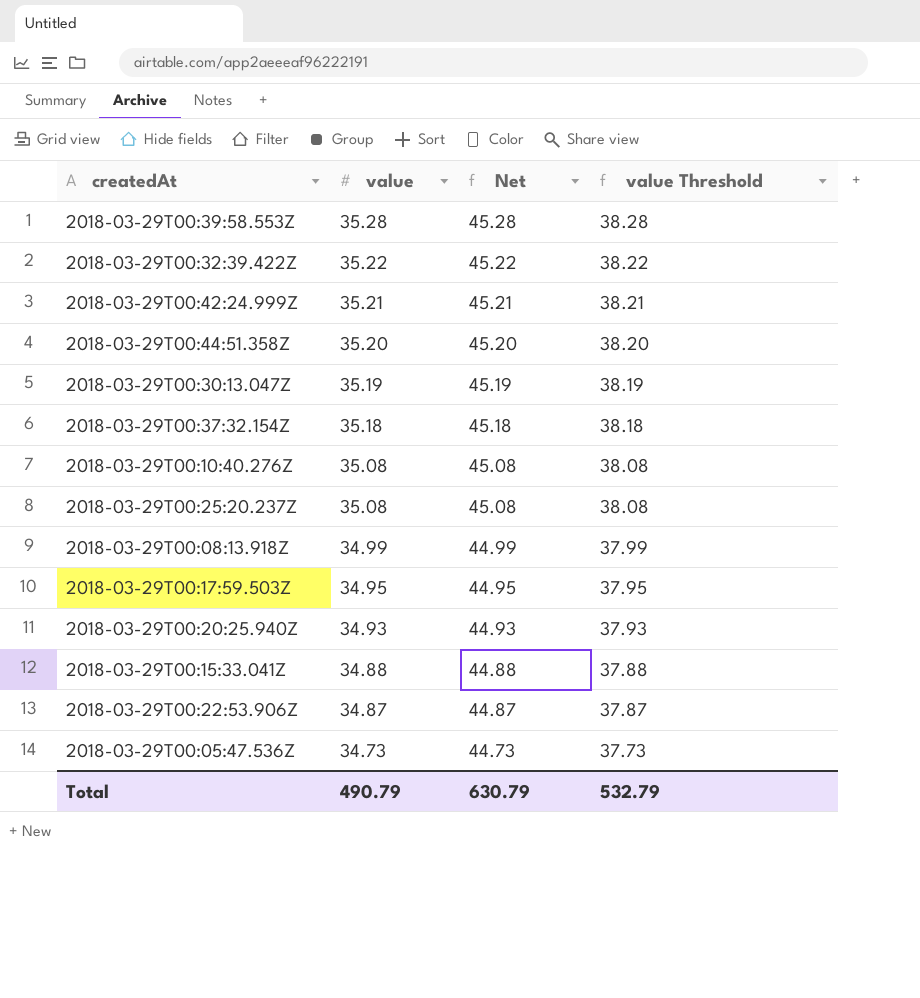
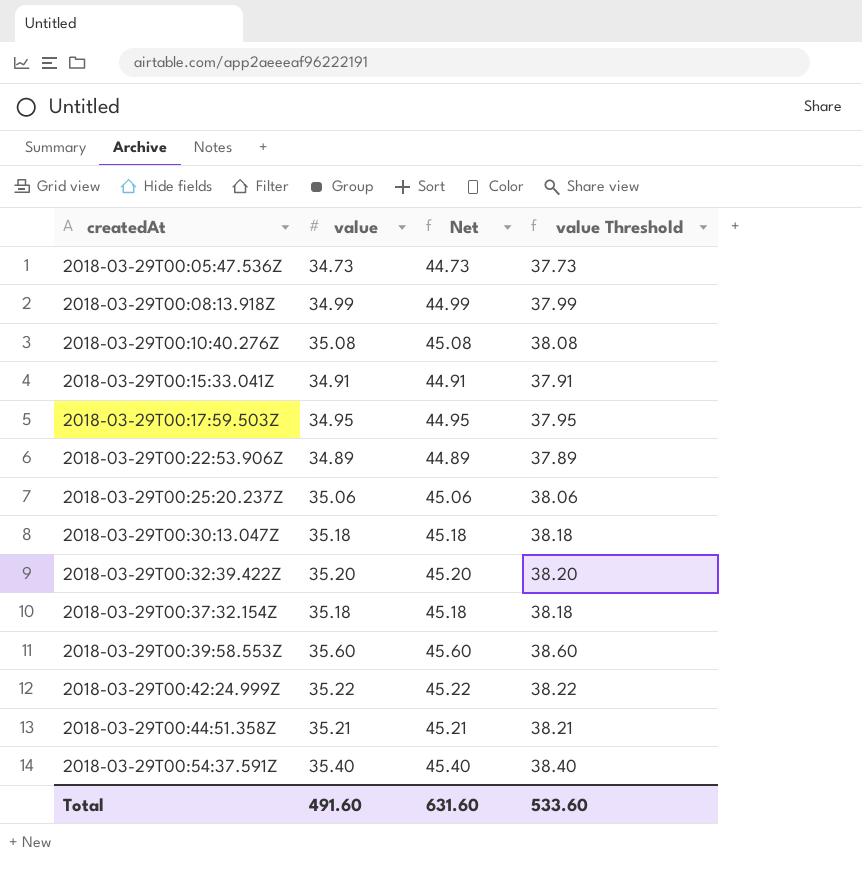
row order: value descending -> createdAt ascending
row 2018-03-29T00:20:25.940Z: 34.93 | 44.93 | 37.93 -> none
2018-03-29T00:15:33.041Z | value: 34.88 -> 34.91
2018-03-29T00:15:33.041Z | Net: 44.88 -> 44.91
2018-03-29T00:15:33.041Z | value Threshold: 37.88 -> 37.91
2018-03-29T00:22:53.906Z | value: 34.87 -> 34.89
2018-03-29T00:22:53.906Z | Net: 44.87 -> 44.89
2018-03-29T00:22:53.906Z | value Threshold: 37.87 -> 37.89
2018-03-29T00:25:20.237Z | value: 35.08 -> 35.06
2018-03-29T00:25:20.237Z | Net: 45.08 -> 45.06
2018-03-29T00:25:20.237Z | value Threshold: 38.08 -> 38.06
2018-03-29T00:30:13.047Z | value: 35.19 -> 35.18
2018-03-29T00:30:13.047Z | Net: 45.19 -> 45.18
2018-03-29T00:30:13.047Z | value Threshold: 38.19 -> 38.18
2018-03-29T00:32:39.422Z | value: 35.22 -> 35.20
2018-03-29T00:32:39.422Z | Net: 45.22 -> 45.20
2018-03-29T00:32:39.422Z | value Threshold: 38.22 -> 38.20
2018-03-29T00:39:58.553Z | value: 35.28 -> 35.60
2018-03-29T00:39:58.553Z | Net: 45.28 -> 45.60
2018-03-29T00:39:58.553Z | value Threshold: 38.28 -> 38.60
2018-03-29T00:42:24.999Z | value: 35.21 -> 35.22
2018-03-29T00:42:24.999Z | Net: 45.21 -> 45.22
2018-03-29T00:42:24.999Z | value Threshold: 38.21 -> 38.22
2018-03-29T00:44:51.358Z | value: 35.20 -> 35.21
2018-03-29T00:44:51.358Z | Net: 45.20 -> 45.21
2018-03-29T00:44:51.358Z | value Threshold: 38.20 -> 38.21
row 2018-03-29T00:54:37.591Z: none -> 35.40 | 45.40 | 38.40
Total | value: 490.79 -> 491.60
Total | Net: 630.79 -> 631.60
Total | value Threshold: 532.79 -> 533.60

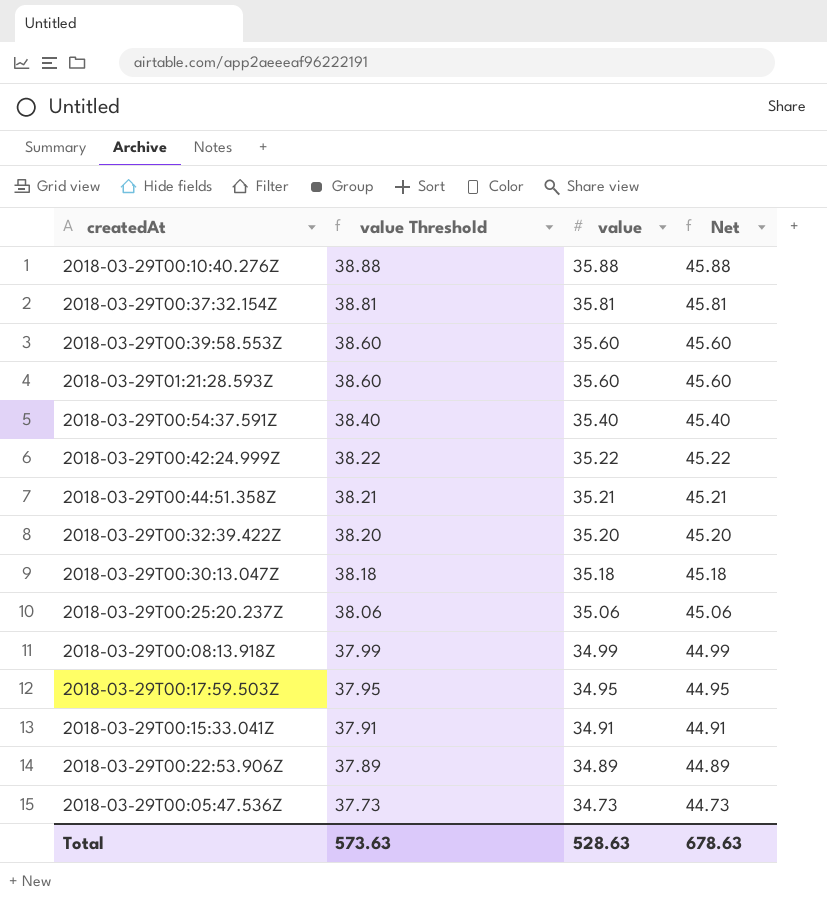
row order: createdAt ascending -> value Threshold descending
column value Threshold | position: 4 -> 2
2018-03-29T00:10:40.276Z | value Threshold: 38.08 -> 38.88
2018-03-29T00:10:40.276Z | value: 35.08 -> 35.88
2018-03-29T00:10:40.276Z | Net: 45.08 -> 45.88
2018-03-29T00:37:32.154Z | value Threshold: 38.18 -> 38.81
2018-03-29T00:37:32.154Z | value: 35.18 -> 35.81
2018-03-29T00:37:32.154Z | Net: 45.18 -> 45.81
row 2018-03-29T01:21:28.593Z: none -> 38.60 | 35.60 | 45.60
Total | value Threshold: 533.60 -> 573.63
Total | value: 491.60 -> 528.63
Total | Net: 631.60 -> 678.63

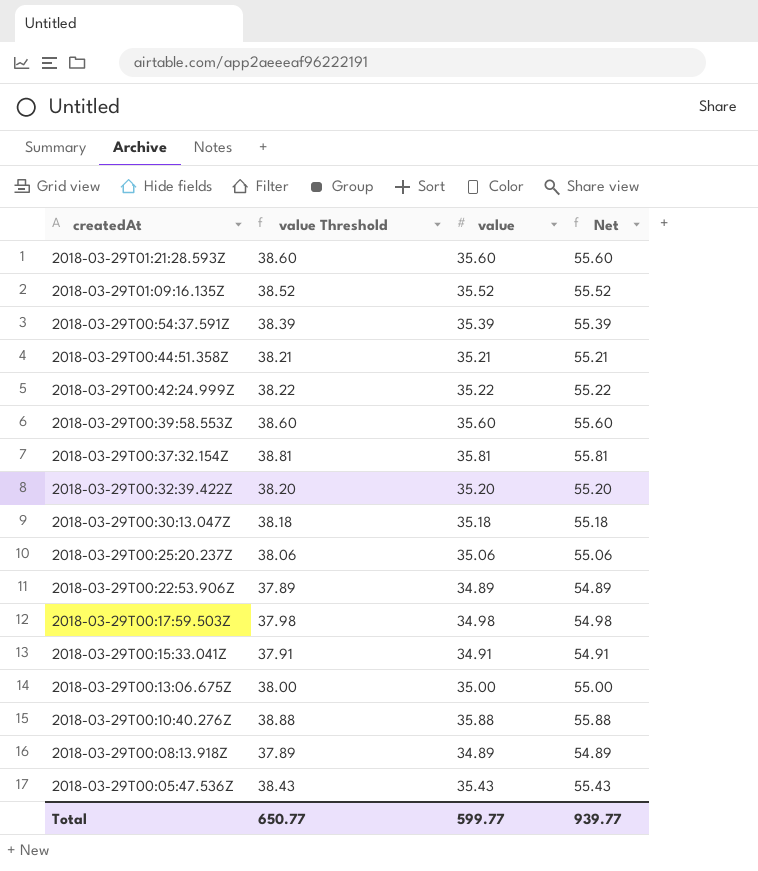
row order: value Threshold descending -> createdAt descending
column Net | formula: [value] + 10 -> [value] + 20
row 2018-03-29T01:09:16.135Z: none -> 38.52 | 35.52 | 55.52
2018-03-29T00:54:37.591Z | value Threshold: 38.40 -> 38.39
2018-03-29T00:54:37.591Z | value: 35.40 -> 35.39
2018-03-29T00:17:59.503Z | value Threshold: 37.95 -> 37.98
2018-03-29T00:17:59.503Z | value: 34.95 -> 34.98
row 2018-03-29T00:13:06.675Z: none -> 38.00 | 35.00 | 55.00
2018-03-29T00:08:13.918Z | value Threshold: 37.99 -> 37.89
2018-03-29T00:08:13.918Z | value: 34.99 -> 34.89
2018-03-29T00:05:47.536Z | value Threshold: 37.73 -> 38.43
2018-03-29T00:05:47.536Z | value: 34.73 -> 35.43
Total | value Threshold: 573.63 -> 650.77
Total | value: 528.63 -> 599.77
Total | Net: 678.63 -> 939.77

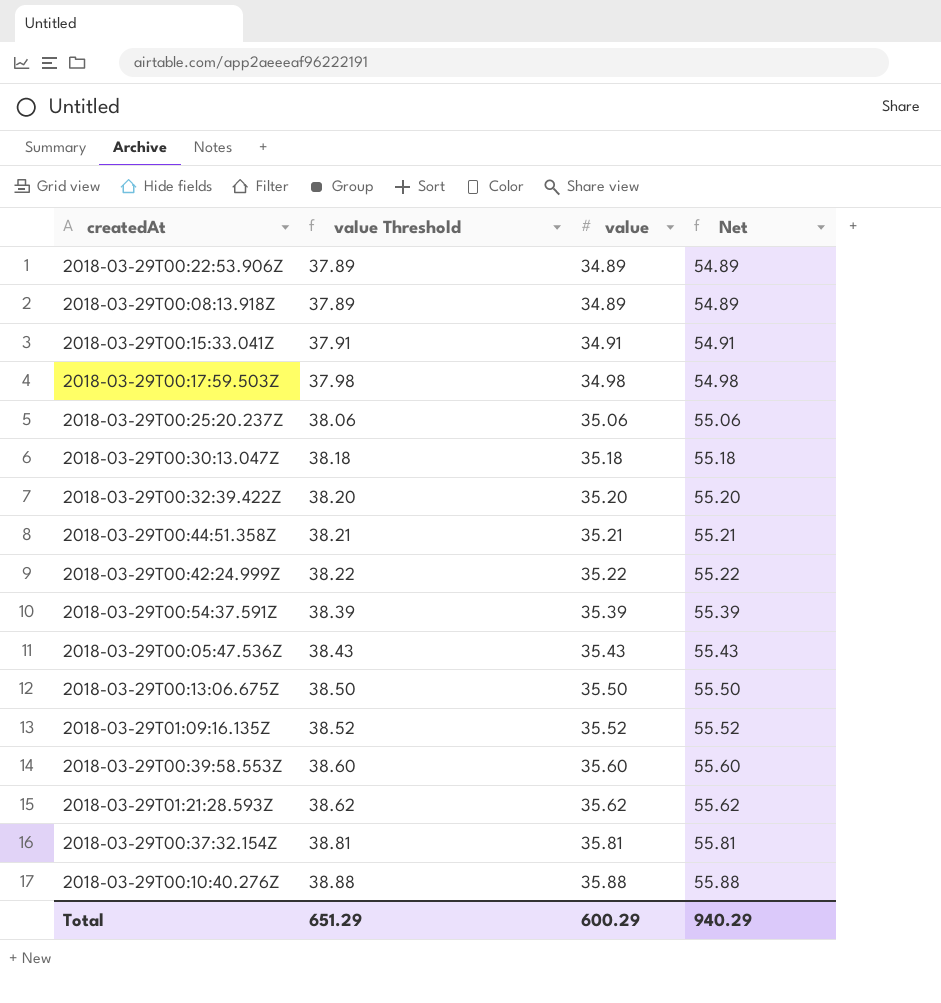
row order: createdAt descending -> value Threshold ascending
2018-03-29T00:13:06.675Z | value Threshold: 38.00 -> 38.50
2018-03-29T00:13:06.675Z | value: 35.00 -> 35.50
2018-03-29T00:13:06.675Z | Net: 55.00 -> 55.50
2018-03-29T01:21:28.593Z | value Threshold: 38.60 -> 38.62
2018-03-29T01:21:28.593Z | value: 35.60 -> 35.62
2018-03-29T01:21:28.593Z | Net: 55.60 -> 55.62
Total | value Threshold: 650.77 -> 651.29
Total | value: 599.77 -> 600.29
Total | Net: 939.77 -> 940.29

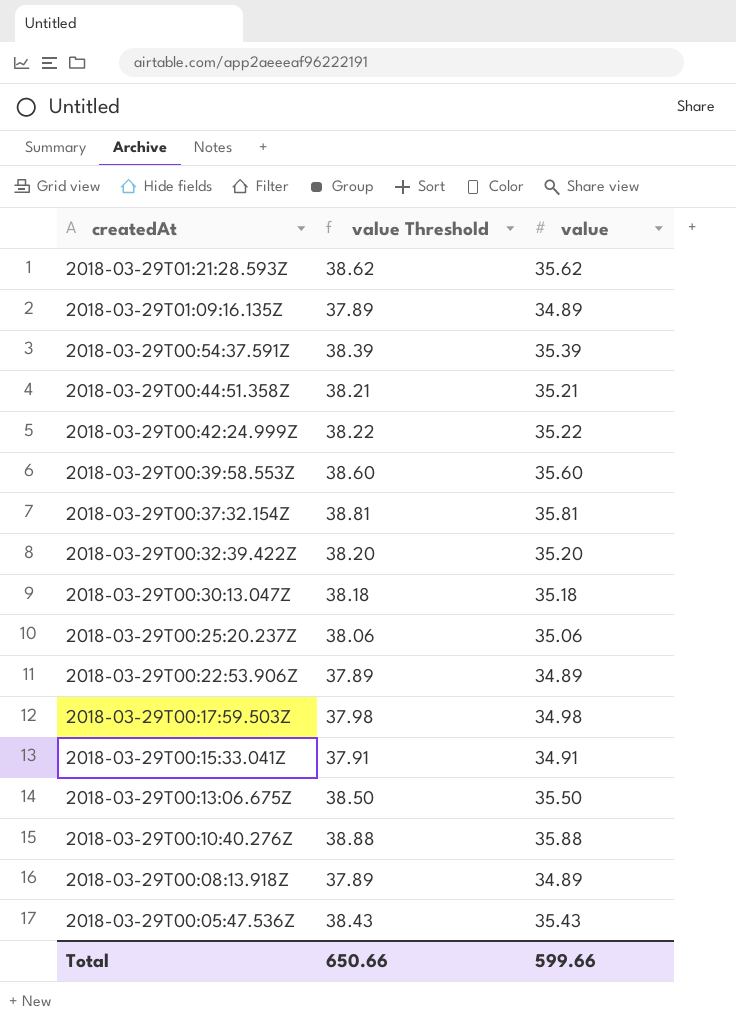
row order: value Threshold ascending -> createdAt descending
column Net | formula: [value] + 20 -> none
2018-03-29T01:09:16.135Z | value Threshold: 38.52 -> 37.89
2018-03-29T01:09:16.135Z | value: 35.52 -> 34.89
Total | value Threshold: 651.29 -> 650.66
Total | value: 600.29 -> 599.66

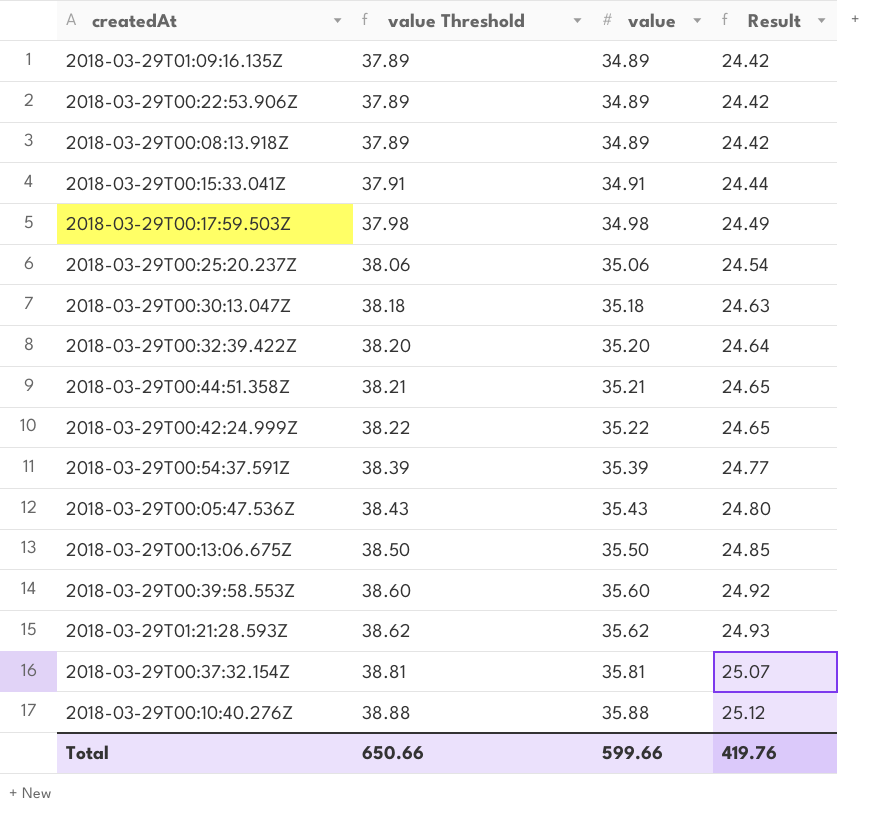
row order: createdAt descending -> value Threshold ascending
column Result | formula: none -> [value] * 0.7

